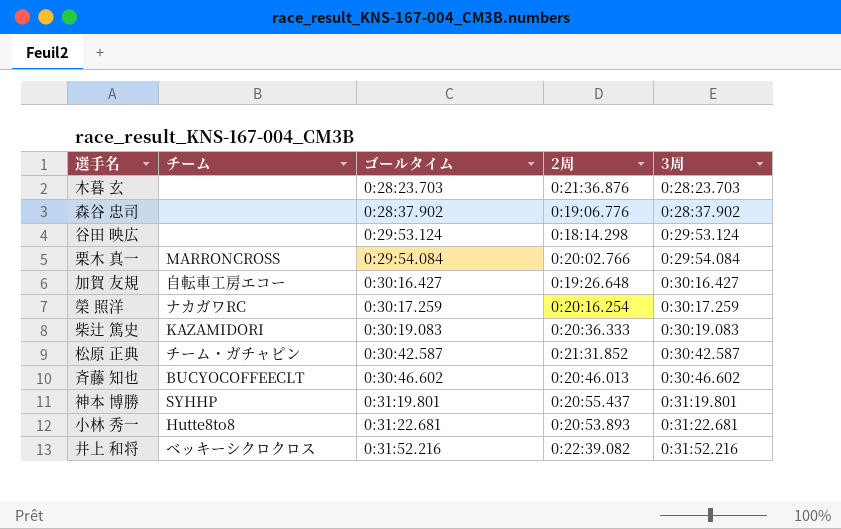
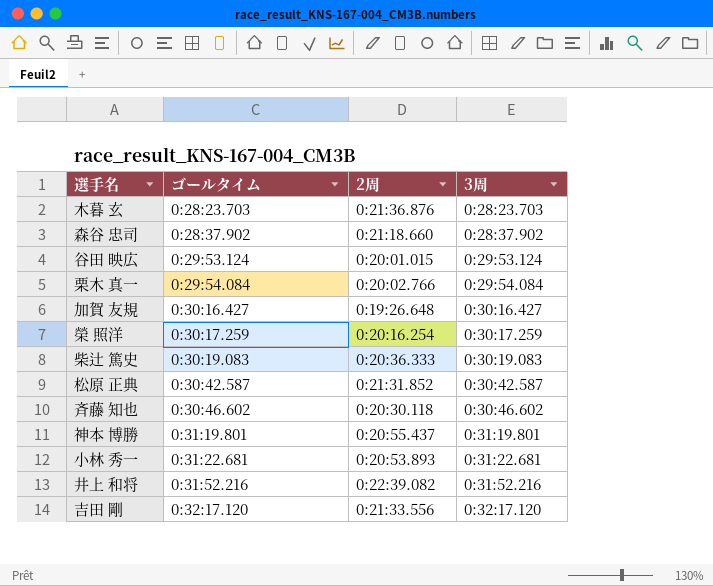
column チーム | position: 2 -> none
森谷 忠司 | 2周: 0:19:06.776 -> 0:21:18.660
谷田 映広 | 2周: 0:18:14.298 -> 0:20:01.015
斉藤 知也 | 2周: 0:20:46.013 -> 0:20:30.118
row 吉田 剛: none -> 0:32:17.120 | 0:21:33.556 | 0:32:17.120

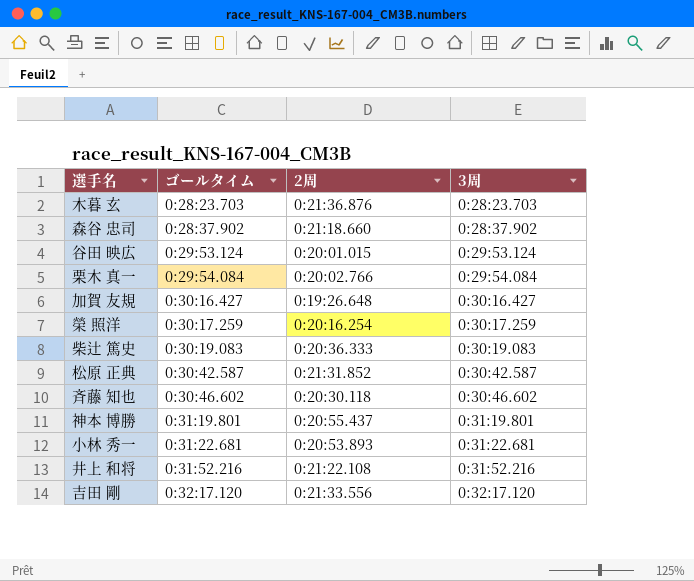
井上 和将 | 2周: 0:22:39.082 -> 0:21:22.108

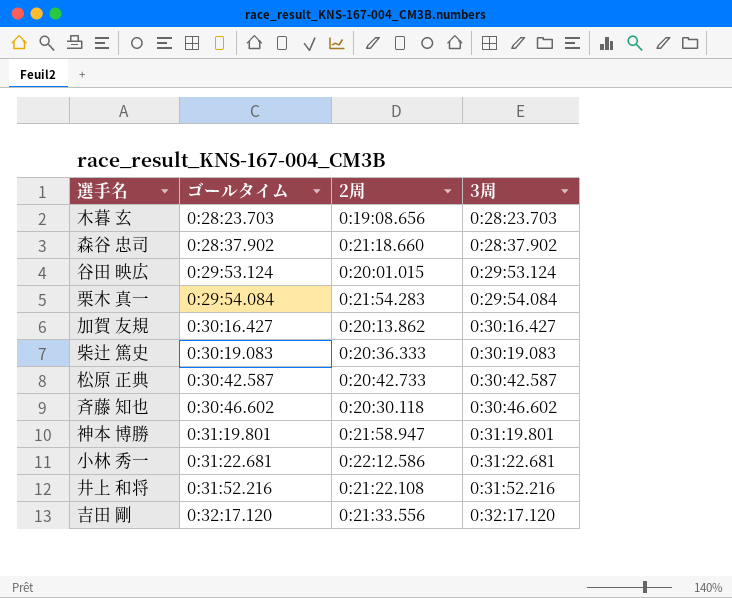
row 榮 照洋: 0:30:17.259 | 0:20:16.254 | 0:30:17.259 -> none
木暮 玄 | 2周: 0:21:36.876 -> 0:19:08.656
栗木 真一 | 2周: 0:20:02.766 -> 0:21:54.283
加賀 友規 | 2周: 0:19:26.648 -> 0:20:13.862
松原 正典 | 2周: 0:21:31.852 -> 0:20:42.733
神本 博勝 | 2周: 0:20:55.437 -> 0:21:58.947
小林 秀一 | 2周: 0:20:53.893 -> 0:22:12.586

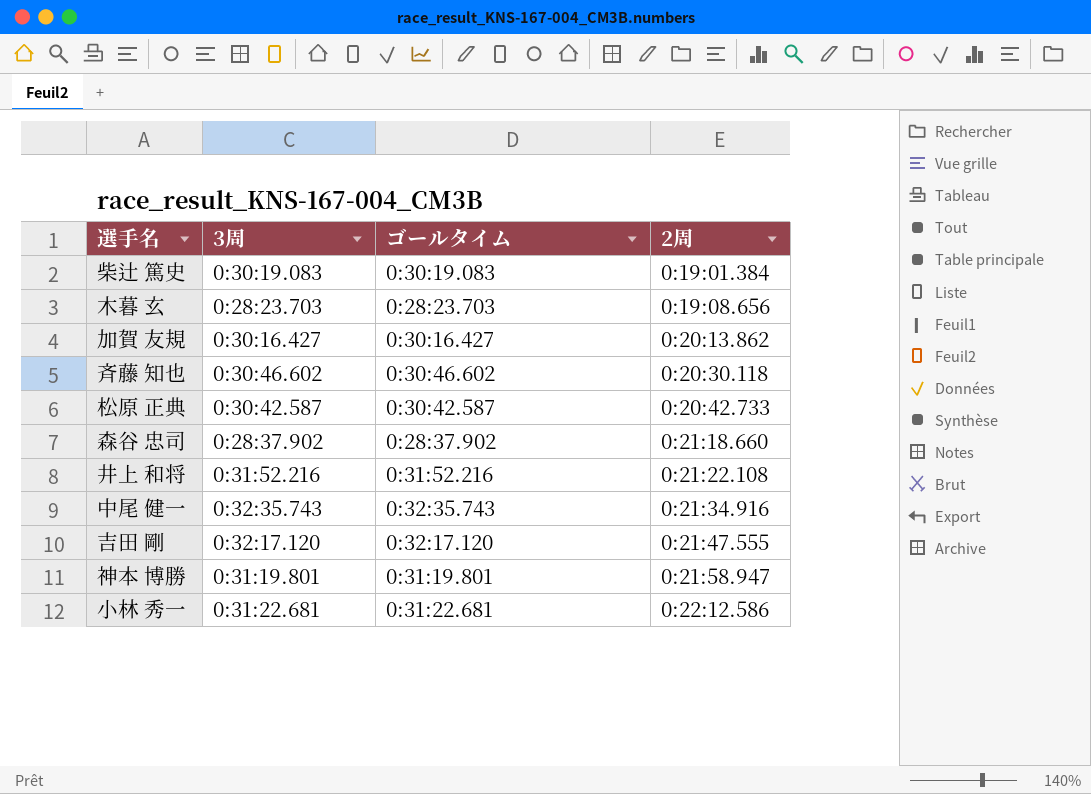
row order: ゴールタイム ascending -> 2周 ascending
column 3周 | position: 4 -> 2
row 谷田 映広: 0:29:53.124 | 0:20:01.015 | 0:29:53.124 -> none
row 栗木 真一: 0:29:54.084 | 0:21:54.283 | 0:29:54.084 -> none
柴辻 篤史 | 2周: 0:20:36.333 -> 0:19:01.384
row 中尾 健一: none -> 0:32:35.743 | 0:32:35.743 | 0:21:34.916
吉田 剛 | 2周: 0:21:33.556 -> 0:21:47.555

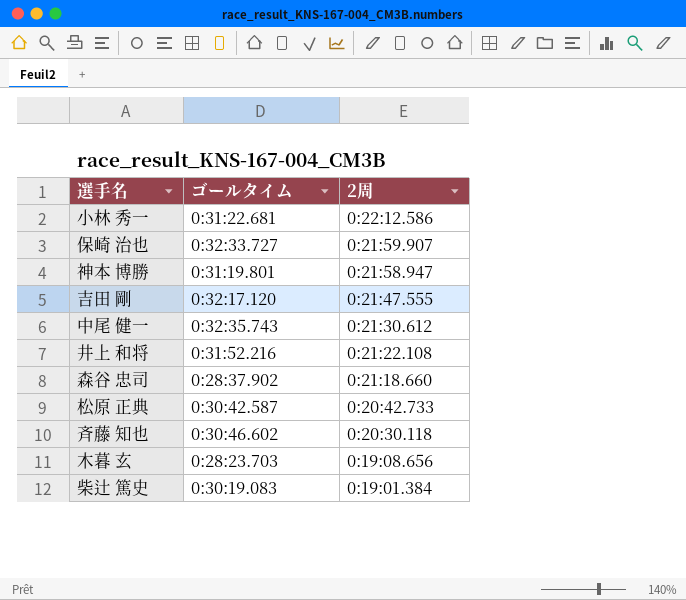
row order: 2周 ascending -> 2周 descending
column 3周 | position: 2 -> none
row 加賀 友規: 0:30:16.427 | 0:30:16.427 | 0:20:13.862 -> none
row 保崎 治也: none -> 0:32:33.727 | 0:21:59.907
中尾 健一 | 2周: 0:21:34.916 -> 0:21:30.612

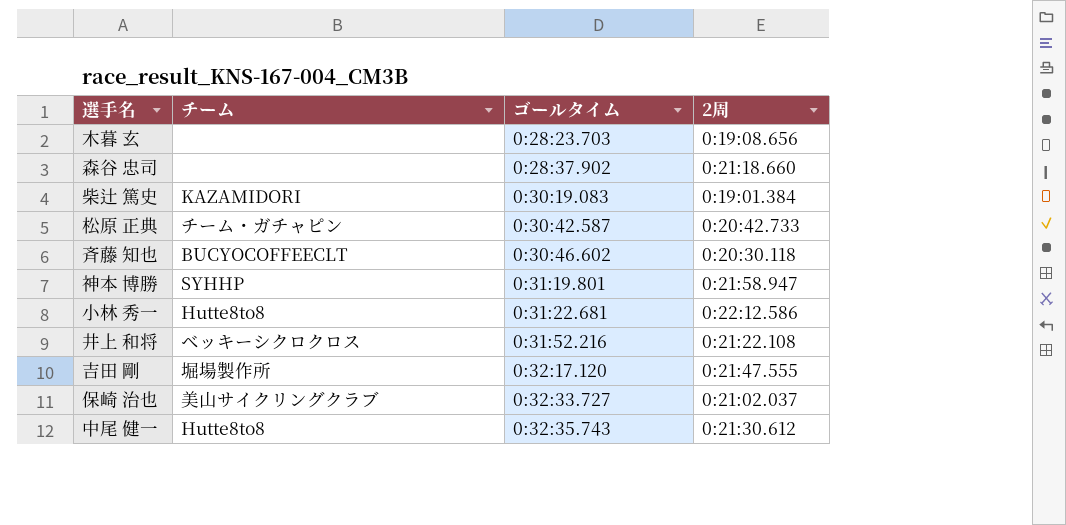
row order: 2周 descending -> ゴールタイム ascending
column チーム | position: none -> 2
保崎 治也 | 2周: 0:21:59.907 -> 0:21:02.037

